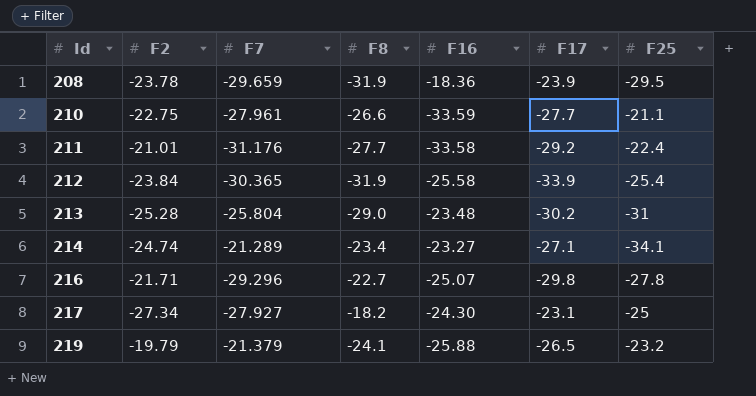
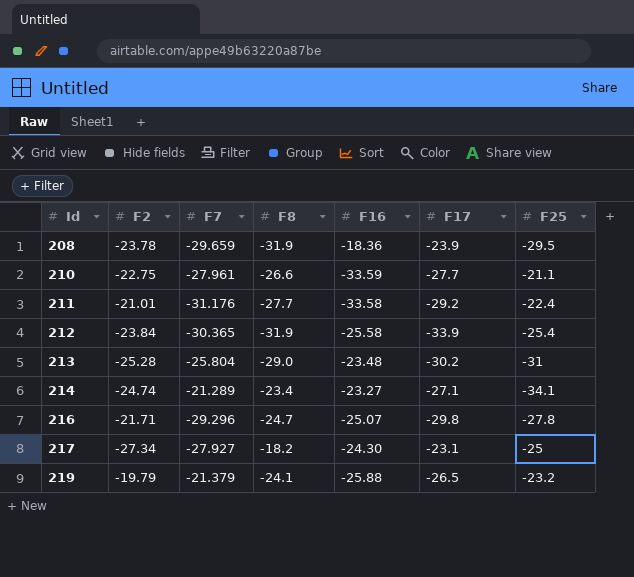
216 | F8: -22.7 -> -24.7

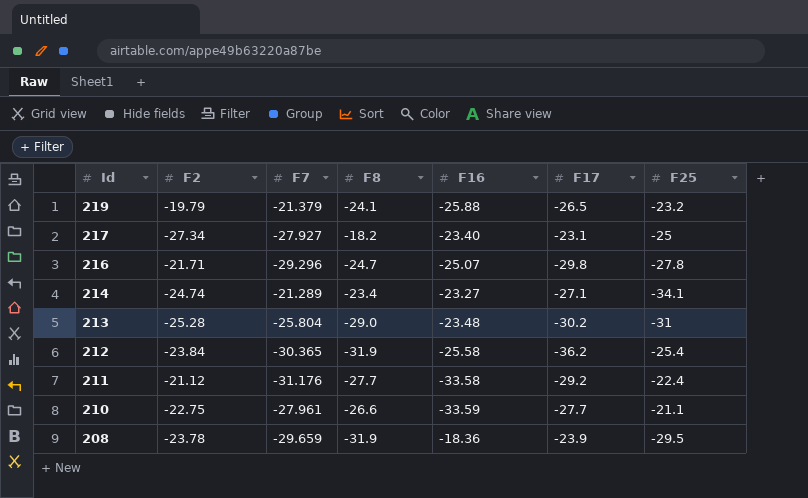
row order: Id ascending -> Id descending
217 | F16: -24.30 -> -23.40
212 | F17: -33.9 -> -36.2
211 | F2: -21.01 -> -21.12

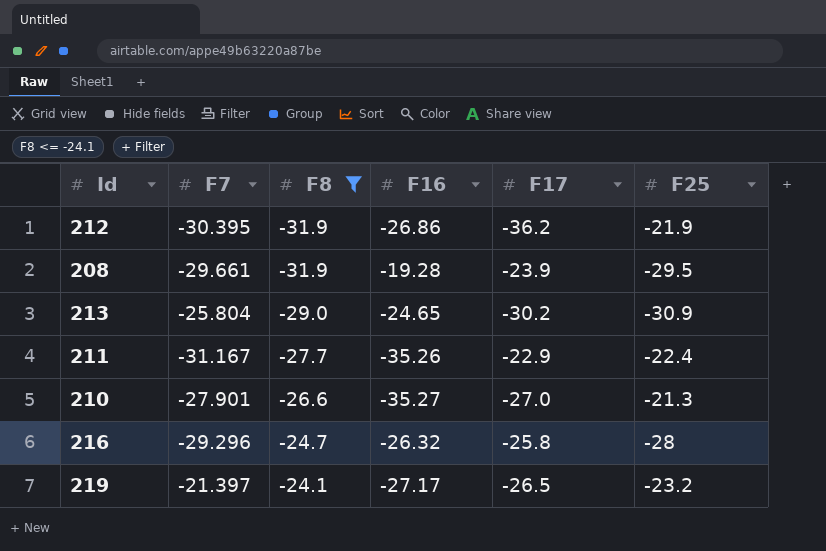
filter: none -> F8 <= -24.1
row order: Id descending -> F8 ascending
column F2 | position: 2 -> none
212 | F7: -30.365 -> -30.395
212 | F16: -25.58 -> -26.86
212 | F25: -25.4 -> -21.9
208 | F7: -29.659 -> -29.661
208 | F16: -18.36 -> -19.28
213 | F16: -23.48 -> -24.65
213 | F25: -31 -> -30.9
211 | F7: -31.176 -> -31.167
211 | F16: -33.58 -> -35.26
211 | F17: -29.2 -> -22.9
210 | F7: -27.961 -> -27.901
210 | F16: -33.59 -> -35.27
210 | F17: -27.7 -> -27.0
210 | F25: -21.1 -> -21.3
216 | F16: -25.07 -> -26.32
216 | F17: -29.8 -> -25.8
216 | F25: -27.8 -> -28
219 | F7: -21.379 -> -21.397
219 | F16: -25.88 -> -27.17

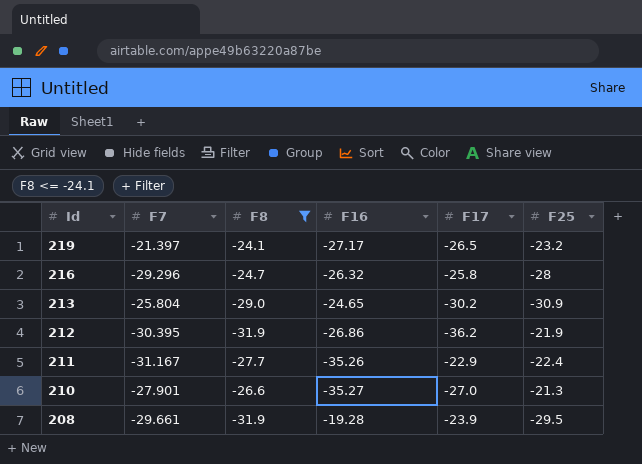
row order: F8 ascending -> Id descending

